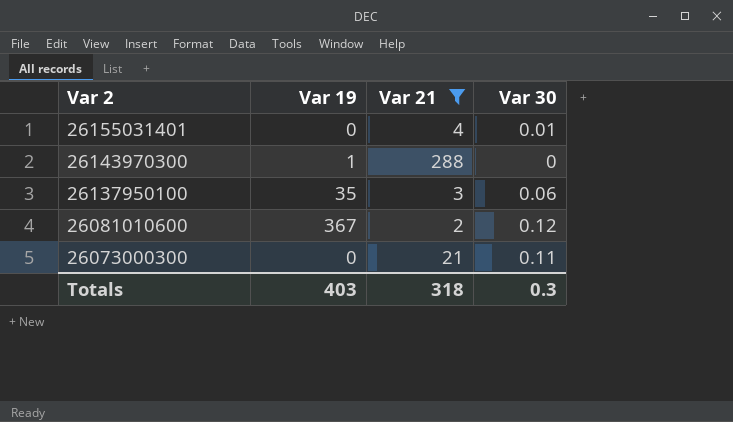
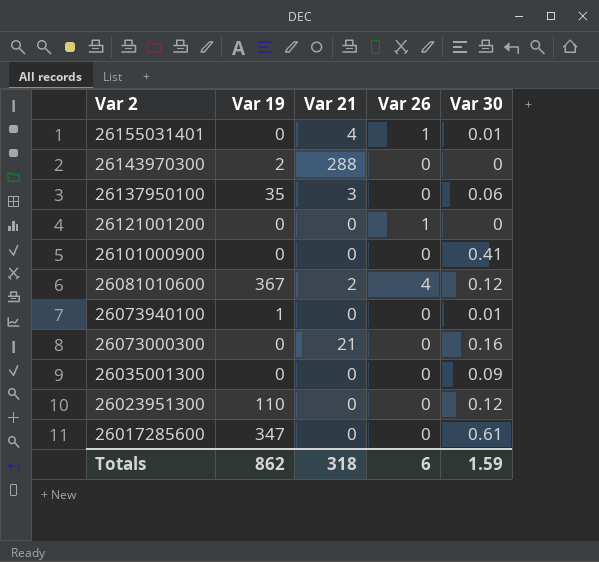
filter: Var 21 != 0 -> none
column Var 26 | position: none -> 4
26143970300 | Var 19: 1 -> 2
26073000300 | Var 30: 0.11 -> 0.16
Totals | Var 19: 403 -> 862
Totals | Var 30: 0.3 -> 1.59

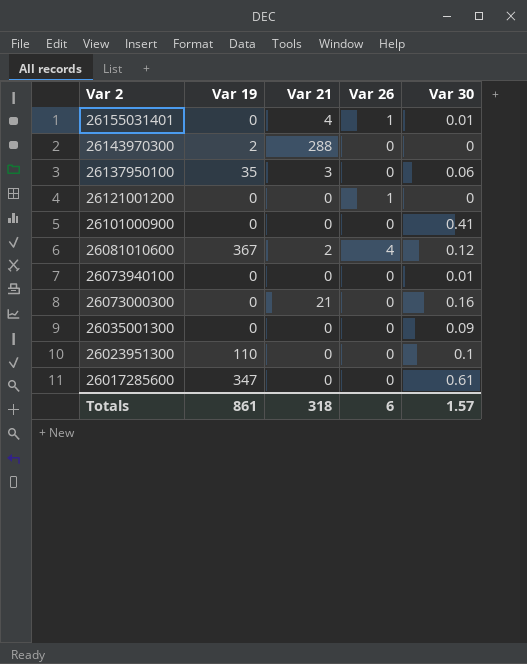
26073940100 | Var 19: 1 -> 0
26023951300 | Var 30: 0.12 -> 0.1
Totals | Var 19: 862 -> 861
Totals | Var 30: 1.59 -> 1.57

